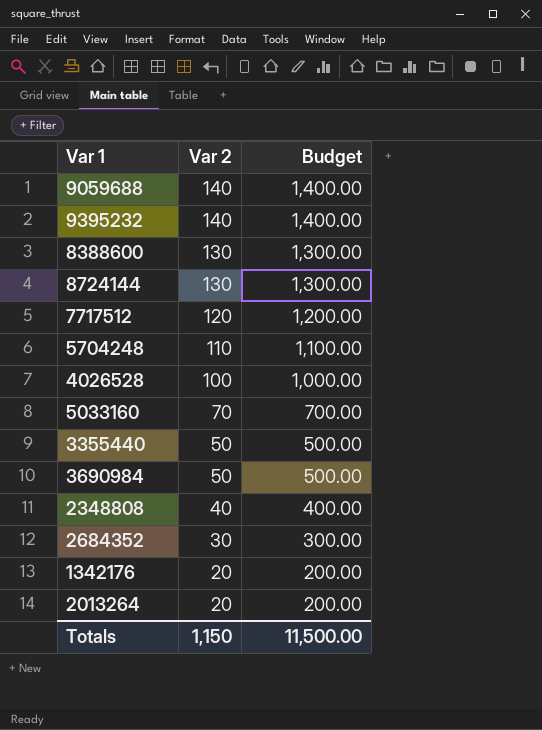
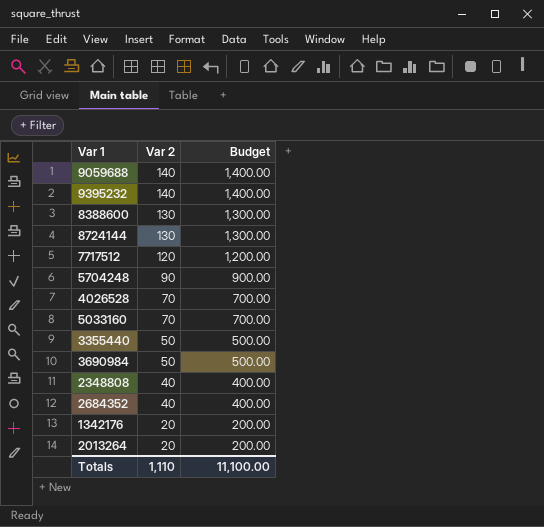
5704248 | Var 2: 110 -> 90
5704248 | Budget: 1,100.00 -> 900.00
4026528 | Var 2: 100 -> 70
4026528 | Budget: 1,000.00 -> 700.00
2684352 | Var 2: 30 -> 40
2684352 | Budget: 300.00 -> 400.00
Totals | Var 2: 1,150 -> 1,110
Totals | Budget: 11,500.00 -> 11,100.00

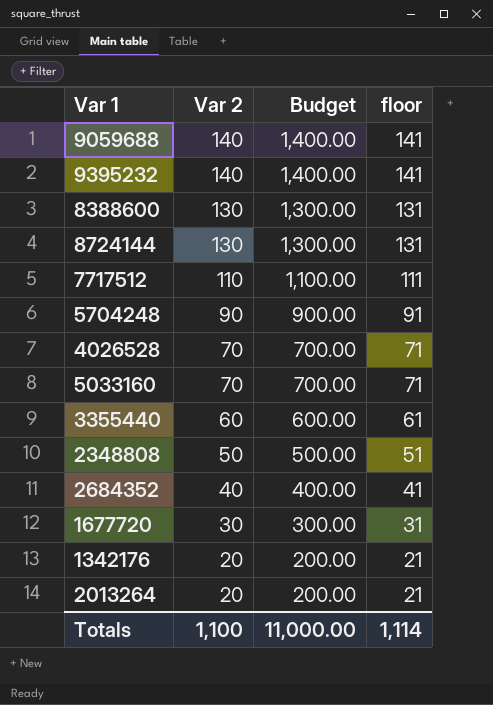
column floor | formula: none -> [Var 2] + 1
row 3690984: 50 | 500.00 -> none
7717512 | Var 2: 120 -> 110
7717512 | Budget: 1,200.00 -> 1,100.00
3355440 | Var 2: 50 -> 60
3355440 | Budget: 500.00 -> 600.00
2348808 | Var 2: 40 -> 50
2348808 | Budget: 400.00 -> 500.00
row 1677720: none -> 30 | 300.00 | 31
Totals | Var 2: 1,110 -> 1,100
Totals | Budget: 11,100.00 -> 11,000.00

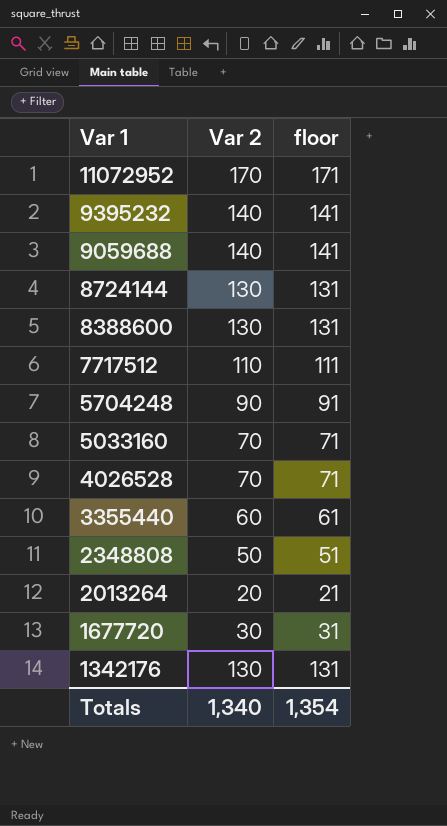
row order: Var 2 descending -> Var 1 descending
column Budget | formula: [Var 2] * 10 -> none
row 2684352: 40 | 400.00 | 41 -> none
row 11072952: none -> 170 | 171
1342176 | Var 2: 20 -> 130
1342176 | floor: 21 -> 131
Totals | Var 2: 1,100 -> 1,340
Totals | floor: 1,114 -> 1,354

